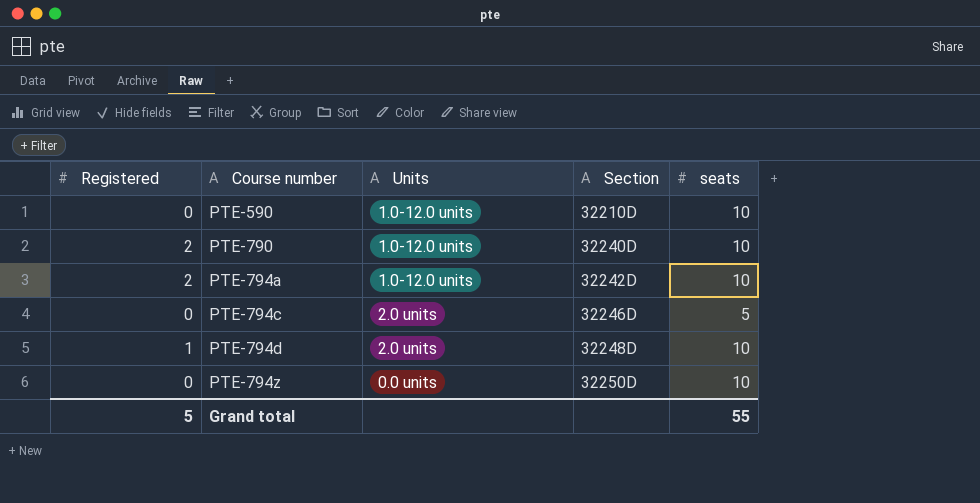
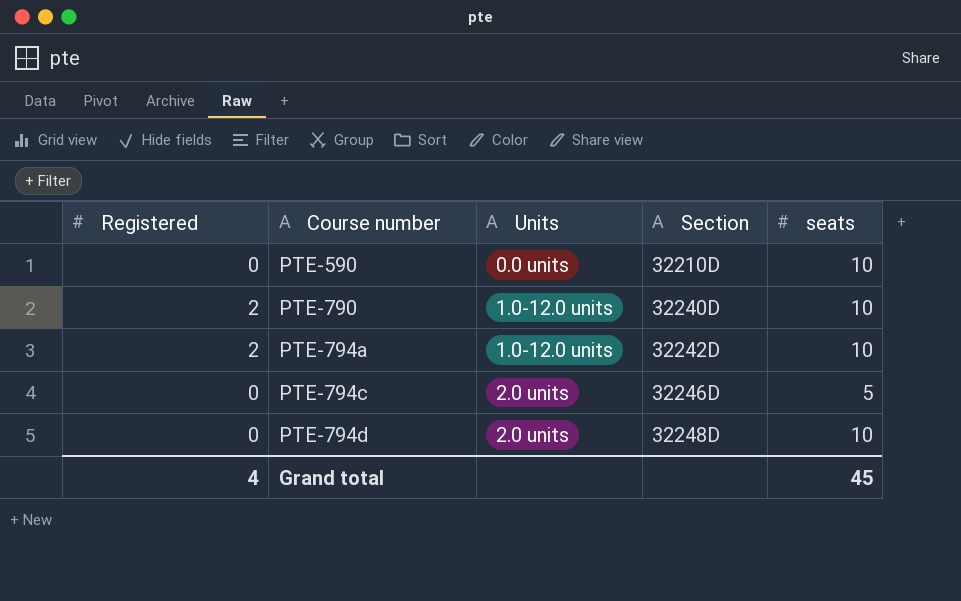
row PTE-794z: 0 | 0.0 units | 32250D | 10 -> none
PTE-590 | Units: 1.0-12.0 units -> 0.0 units
PTE-794d | Registered: 1 -> 0
Grand total | Registered: 5 -> 4
Grand total | seats: 55 -> 45

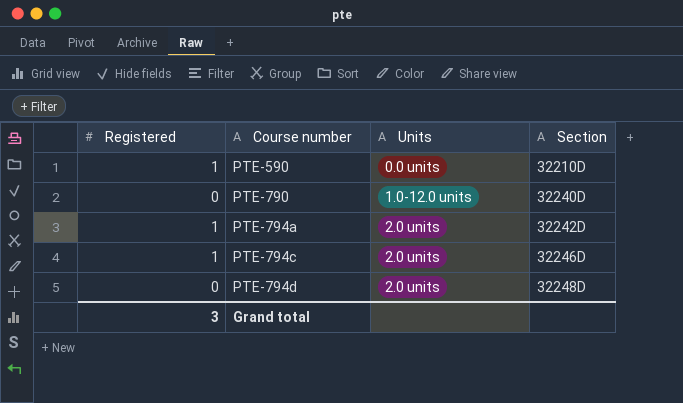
column seats | position: 5 -> none
PTE-590 | Registered: 0 -> 1
PTE-790 | Registered: 2 -> 0
PTE-794a | Registered: 2 -> 1
PTE-794a | Units: 1.0-12.0 units -> 2.0 units
PTE-794c | Registered: 0 -> 1
Grand total | Registered: 4 -> 3

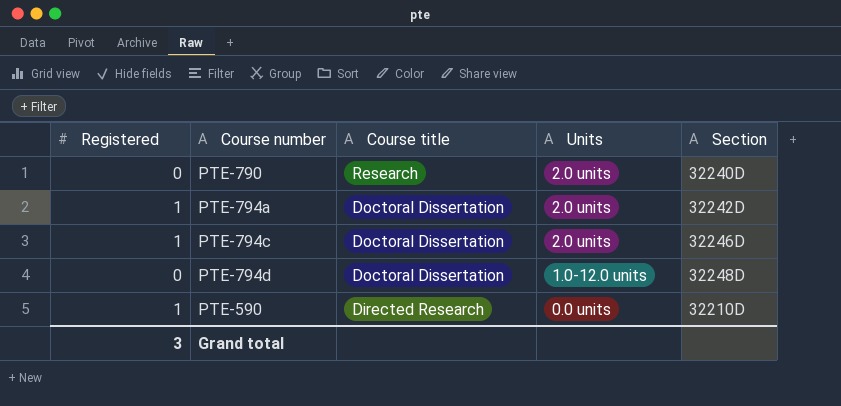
row order: Course number ascending -> Course title descending
column Course title | position: none -> 3
PTE-790 | Units: 1.0-12.0 units -> 2.0 units
PTE-794d | Units: 2.0 units -> 1.0-12.0 units

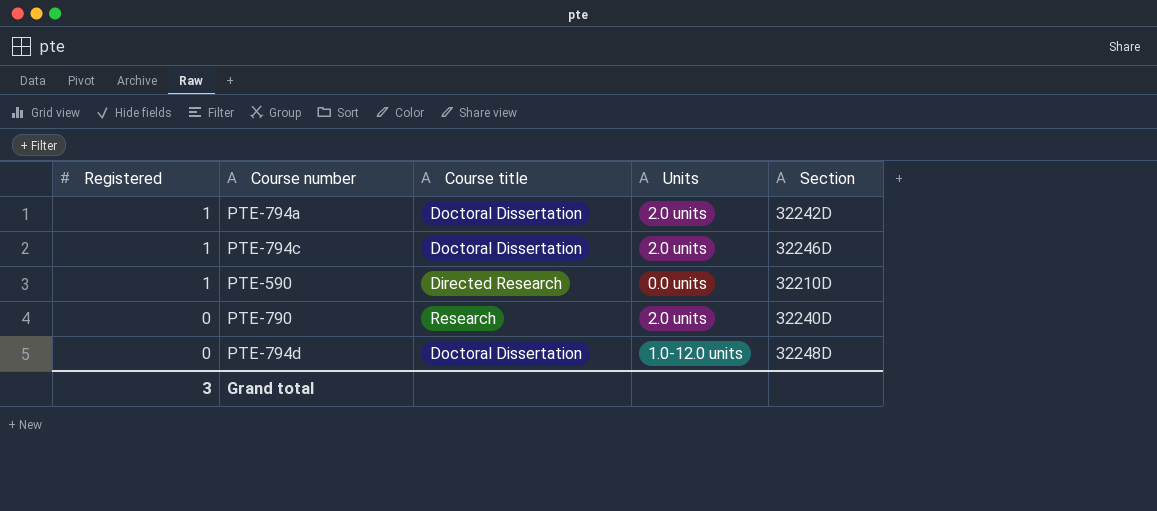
row order: Course title descending -> Registered descending

